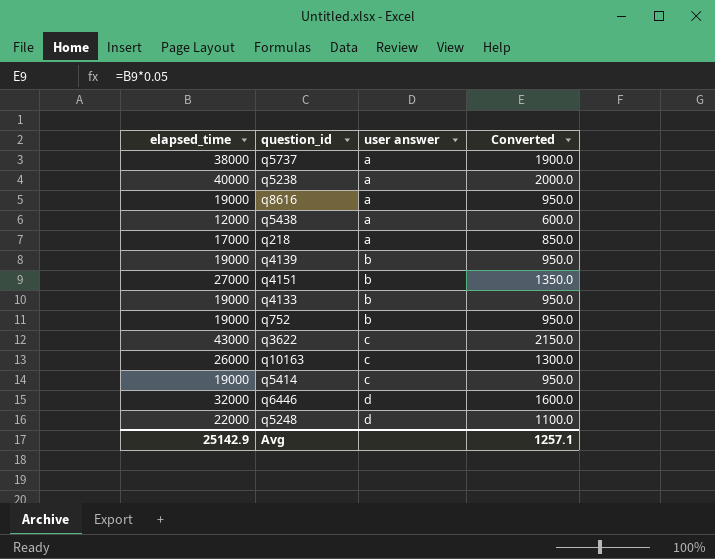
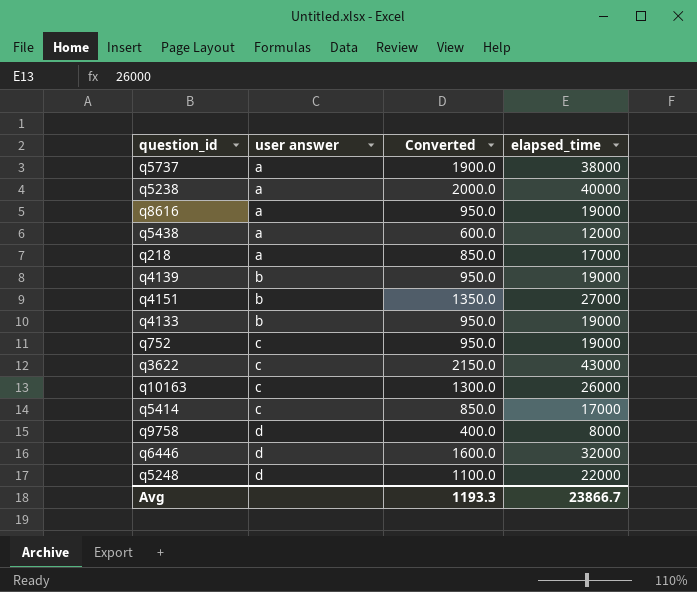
column elapsed_time | position: 1 -> 4
q752 | user answer: b -> c
q5414 | Converted: 950.0 -> 850.0
q5414 | elapsed_time: 19000 -> 17000
row q9758: none -> d | 400.0 | 8000
Avg | Converted: 1257.1 -> 1193.3
Avg | elapsed_time: 25142.9 -> 23866.7

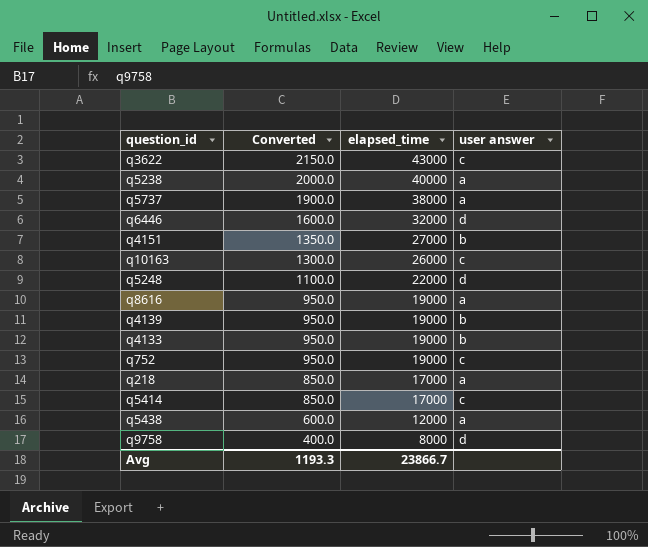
row order: user answer ascending -> Converted descending
column user answer | position: 2 -> 4

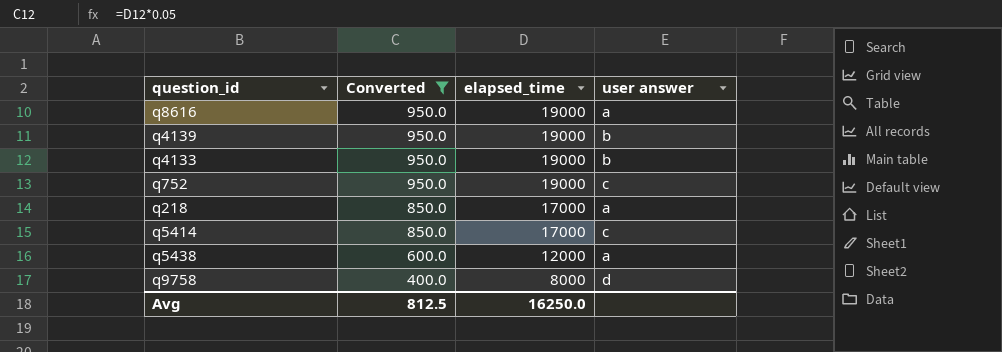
filter: none -> Converted <= 950.0
Avg | Converted: 1193.3 -> 812.5
Avg | elapsed_time: 23866.7 -> 16250.0

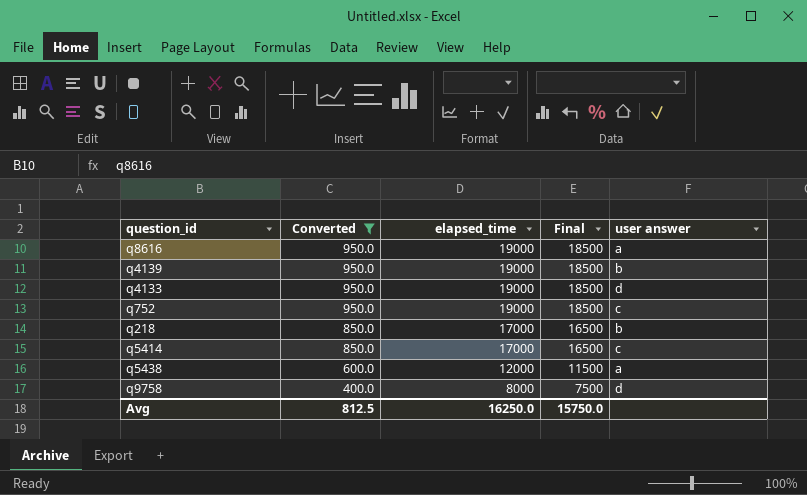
column Final | formula: none -> [elapsed_time] - 500
q4133 | user answer: b -> d
q218 | user answer: a -> b

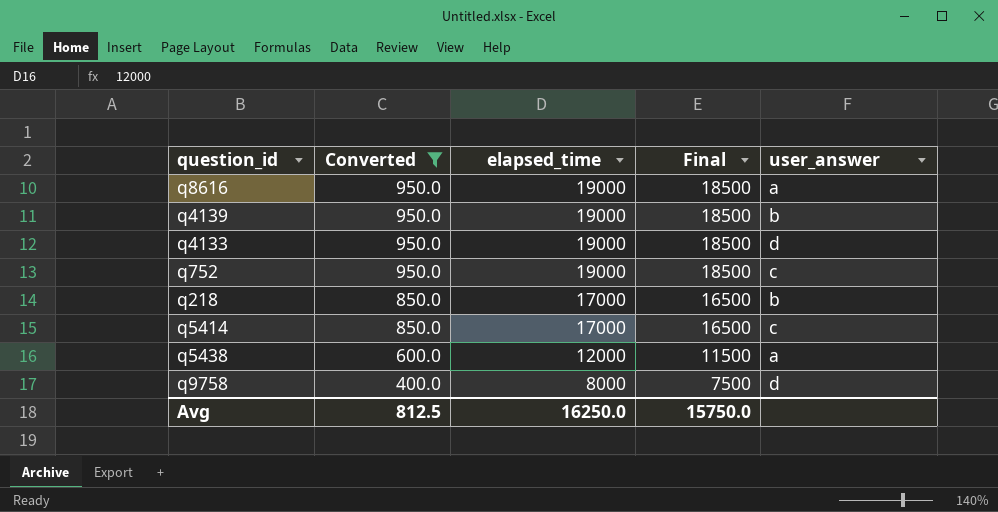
column name: user answer -> user_answer

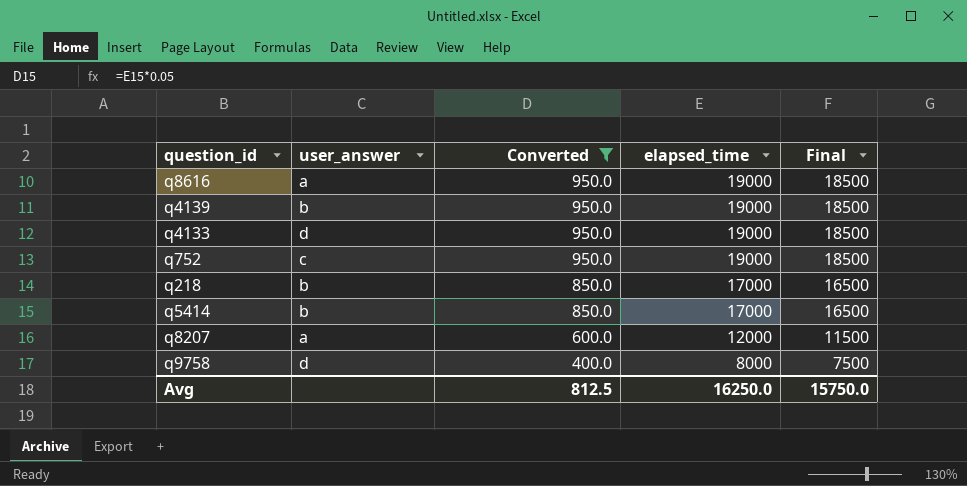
column user_answer | position: 5 -> 2
row q5438: 600.0 | 12000 | 11500 | a -> none
q5414 | user_answer: c -> b
row q8207: none -> a | 600.0 | 12000 | 11500

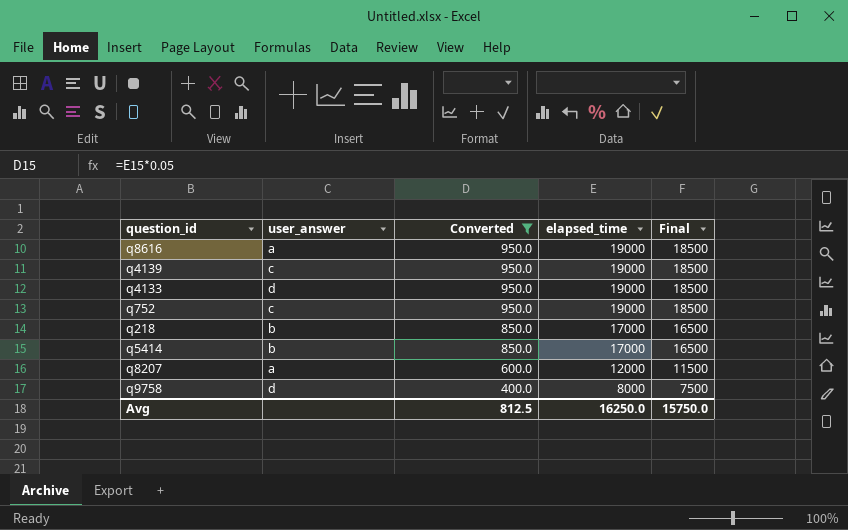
q4139 | user_answer: b -> c

